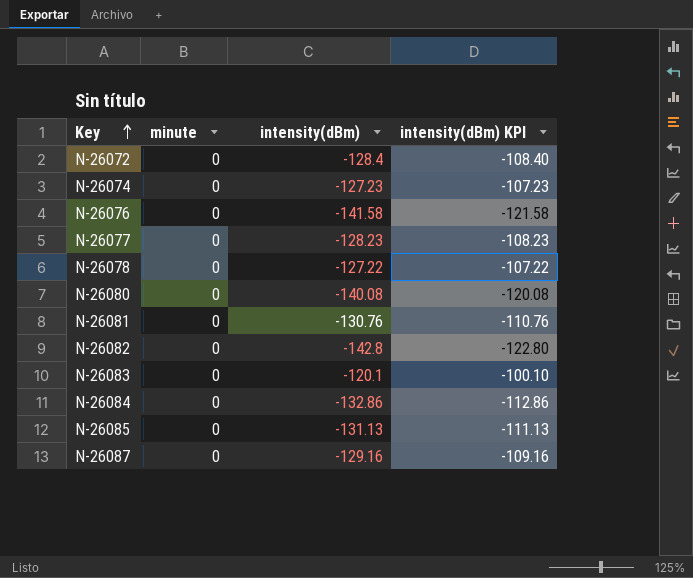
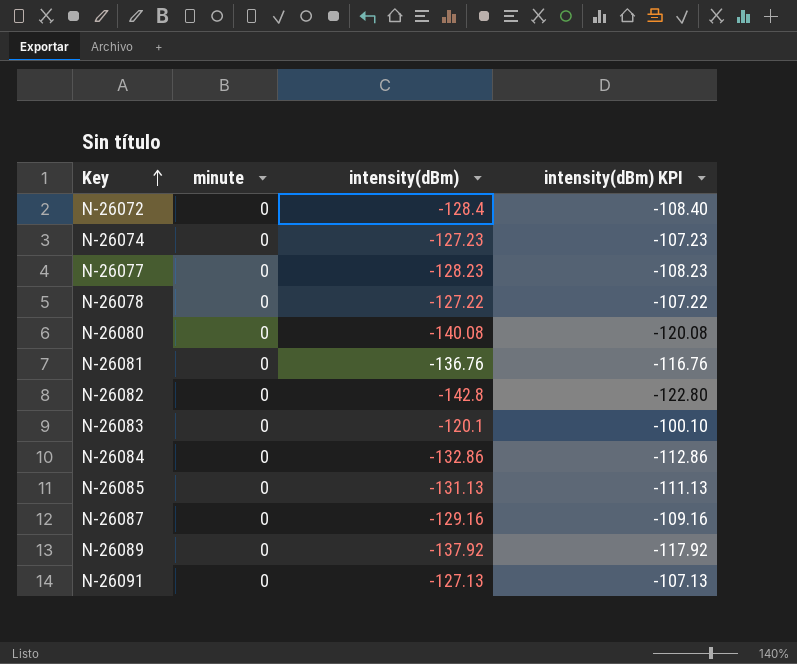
row N-26076: 0 | -141.58 | -121.58 -> none
N-26081 | intensity(dBm): -130.76 -> -136.76
N-26081 | intensity(dBm) KPI: -110.76 -> -116.76
row N-26089: none -> 0 | -137.92 | -117.92
row N-26091: none -> 0 | -127.13 | -107.13

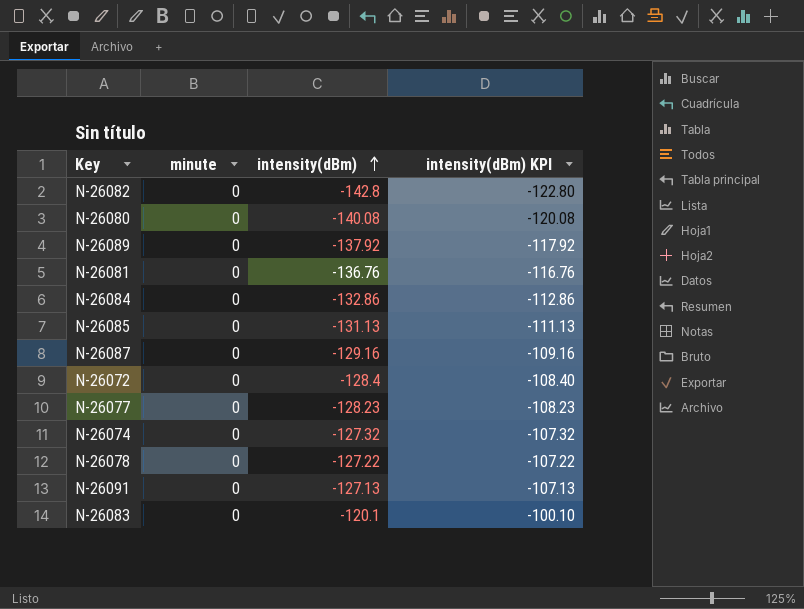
row order: Key ascending -> intensity(dBm) ascending
N-26074 | intensity(dBm): -127.23 -> -127.32
N-26074 | intensity(dBm) KPI: -107.23 -> -107.32

